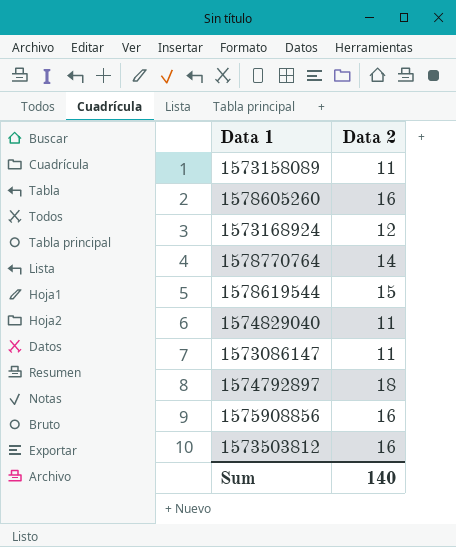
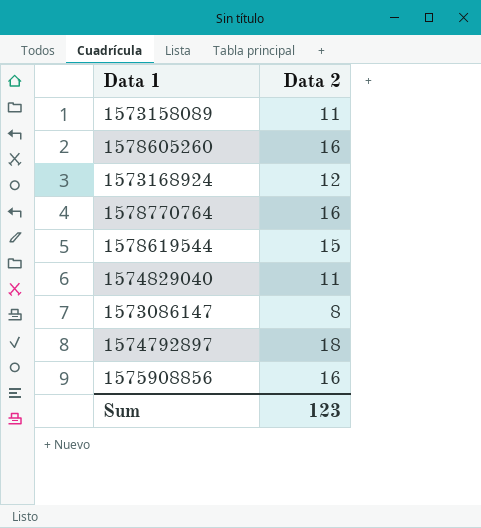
row 1573503812: 16 -> none
1578770764 | Data 2: 14 -> 16
1573086147 | Data 2: 11 -> 8
Sum | Data 2: 140 -> 123

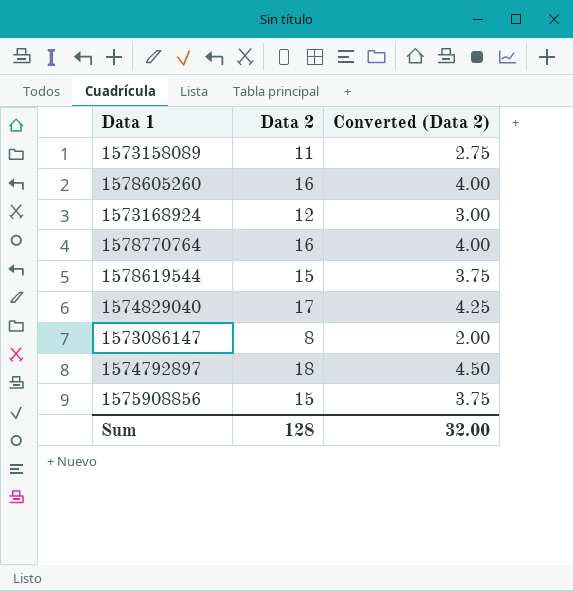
column Converted (Data 2) | formula: none -> [Data 2] * 0.25
1574829040 | Data 2: 11 -> 17
1575908856 | Data 2: 16 -> 15
Sum | Data 2: 123 -> 128

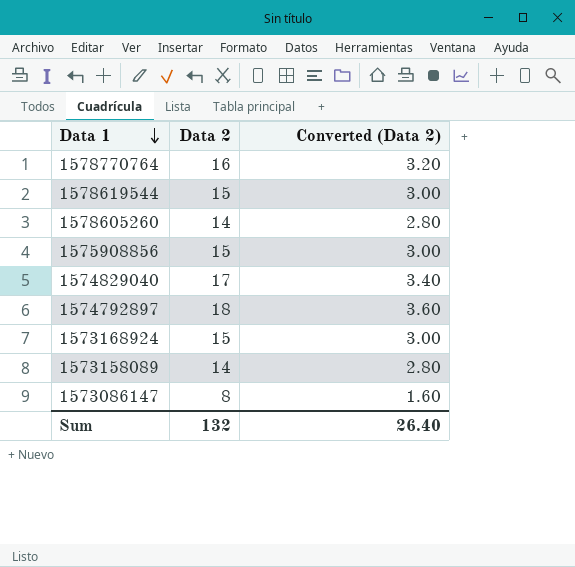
row order: none -> Data 1 descending
column Converted (Data 2) | formula: [Data 2] * 0.25 -> [Data 2] * 0.2
1578605260 | Data 2: 16 -> 14
1573168924 | Data 2: 12 -> 15
1573158089 | Data 2: 11 -> 14
Sum | Data 2: 128 -> 132
Sum | Converted (Data 2): 32.00 -> 26.40

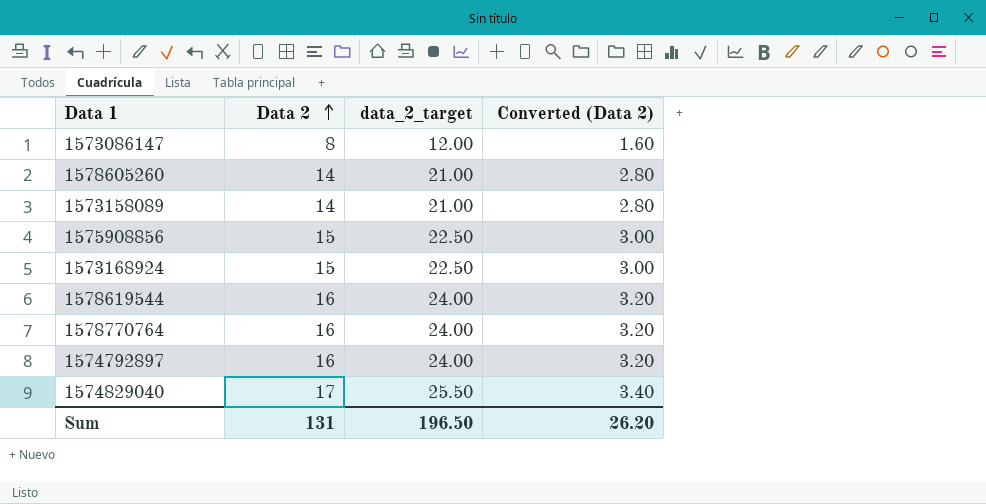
row order: Data 1 descending -> Data 2 ascending
column data_2_target | formula: none -> [Data 2] * 1.5
1578619544 | Data 2: 15 -> 16
1578619544 | Converted (Data 2): 3.00 -> 3.20
1574792897 | Data 2: 18 -> 16
1574792897 | Converted (Data 2): 3.60 -> 3.20
Sum | Data 2: 132 -> 131
Sum | Converted (Data 2): 26.40 -> 26.20

